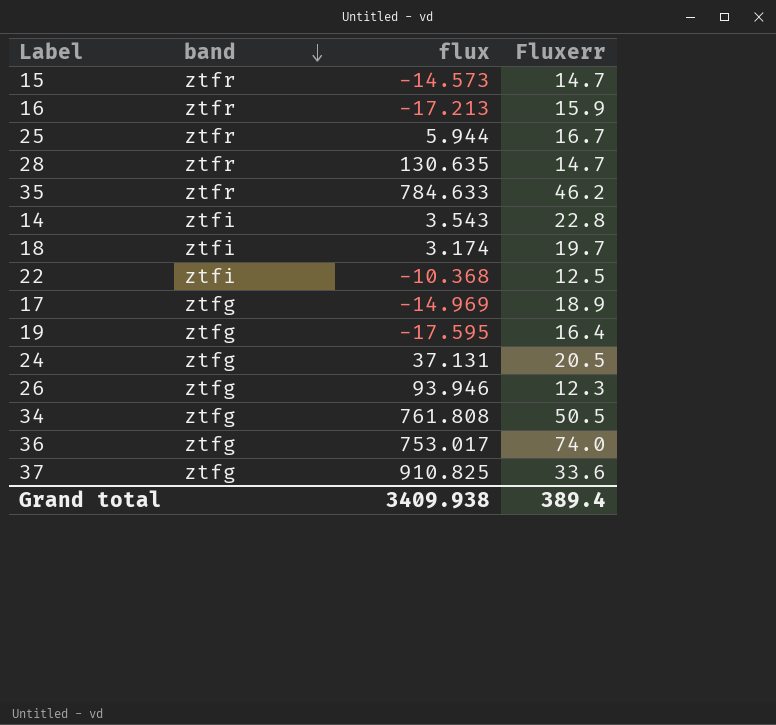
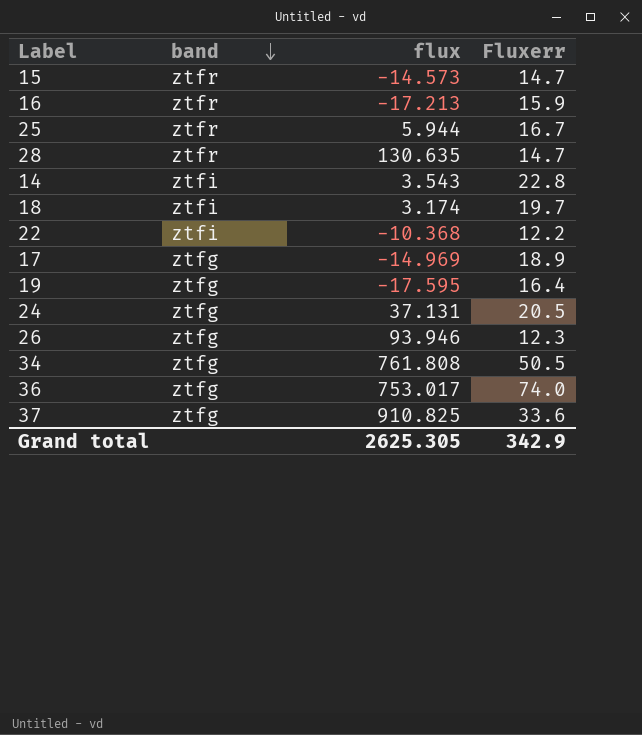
row 35: ztfr | 784.633 | 46.2 -> none
22 | Fluxerr: 12.5 -> 12.2
Grand total | flux: 3409.938 -> 2625.305
Grand total | Fluxerr: 389.4 -> 342.9

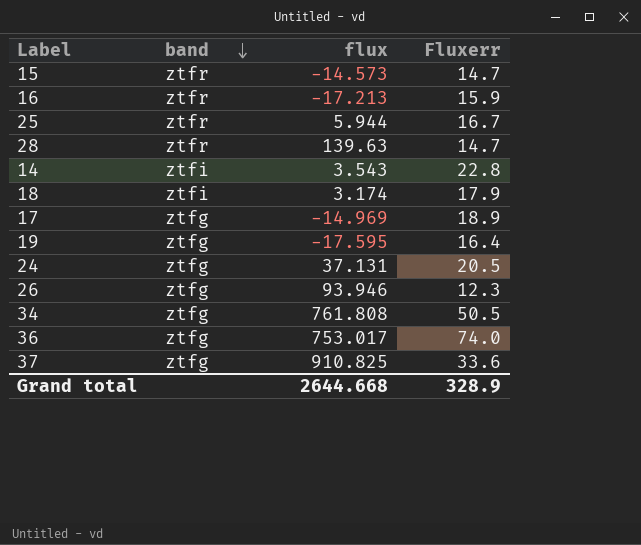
row 22: ztfi | -10.368 | 12.2 -> none
28 | flux: 130.635 -> 139.63
18 | Fluxerr: 19.7 -> 17.9
Grand total | flux: 2625.305 -> 2644.668
Grand total | Fluxerr: 342.9 -> 328.9

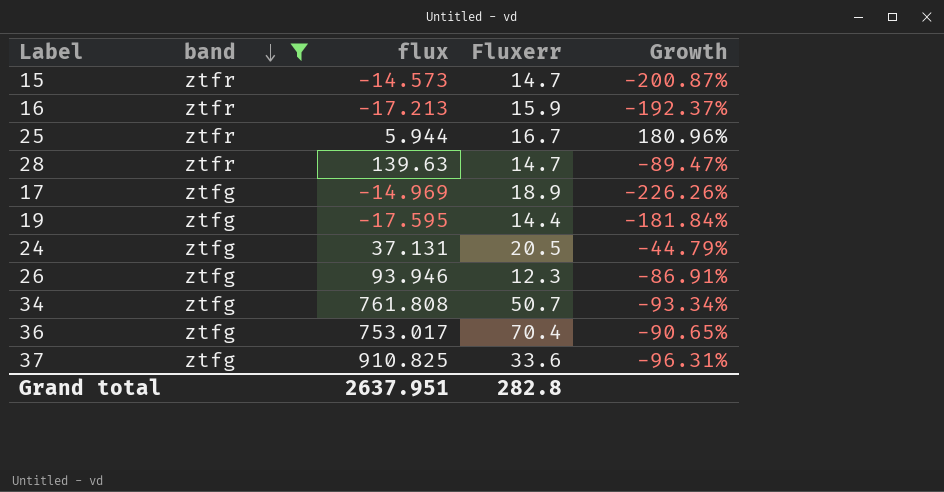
filter: none -> band != ztfi
column Growth | formula: none -> ([Fluxerr] - [flux]) / [flux]
19 | Fluxerr: 16.4 -> 14.4
34 | Fluxerr: 50.5 -> 50.7
36 | Fluxerr: 74.0 -> 70.4
Grand total | flux: 2644.668 -> 2637.951
Grand total | Fluxerr: 328.9 -> 282.8

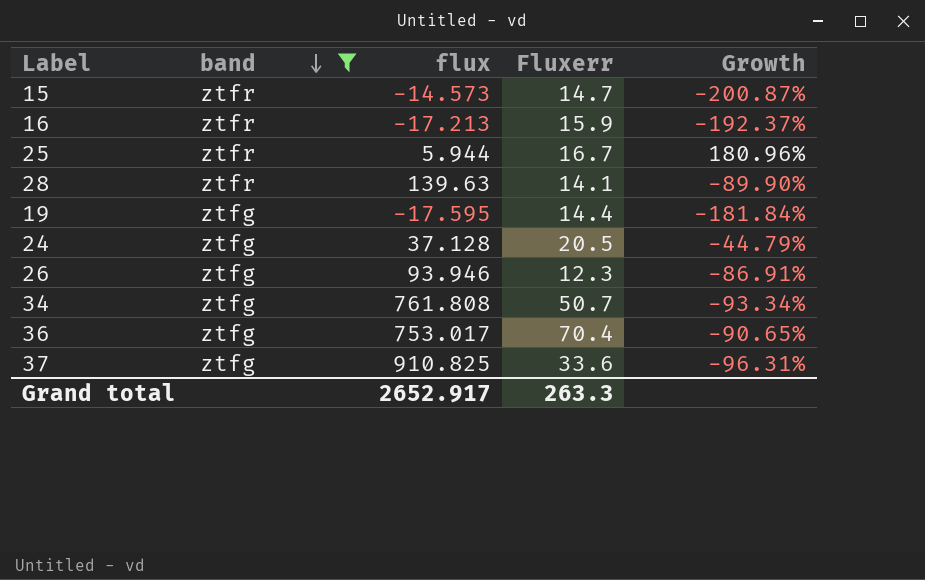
row 17: ztfg | -14.969 | 18.9 | -226.26% -> none
28 | Fluxerr: 14.7 -> 14.1
28 | Growth: -89.47% -> -89.90%
24 | flux: 37.131 -> 37.128
Grand total | flux: 2637.951 -> 2652.917
Grand total | Fluxerr: 282.8 -> 263.3

